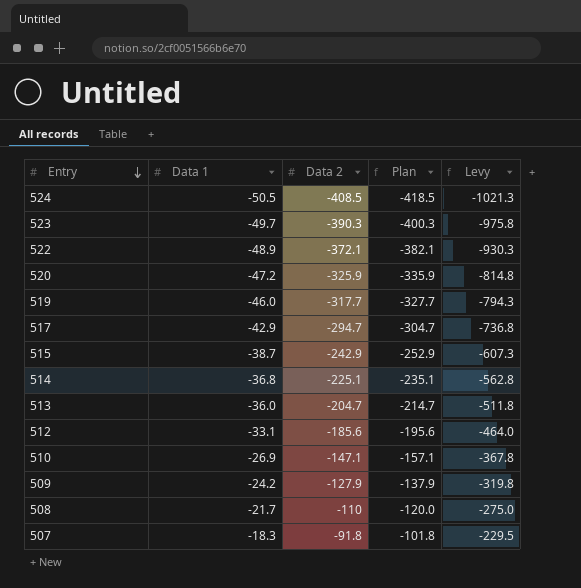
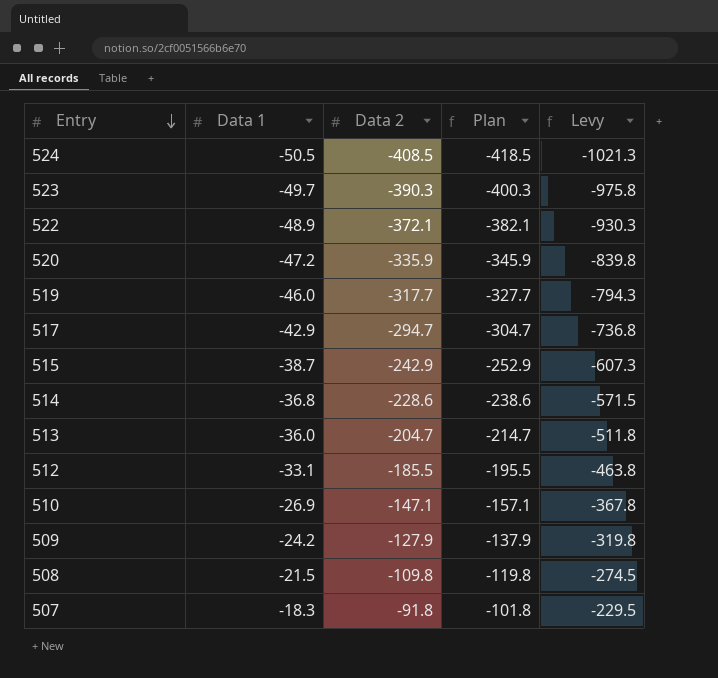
520 | Data 2: -325.9 -> -335.9
520 | Plan: -335.9 -> -345.9
520 | Levy: -814.8 -> -839.8
514 | Data 2: -225.1 -> -228.6
514 | Plan: -235.1 -> -238.6
514 | Levy: -562.8 -> -571.5
512 | Data 2: -185.6 -> -185.5
512 | Plan: -195.6 -> -195.5
512 | Levy: -464.0 -> -463.8
508 | Data 1: -21.7 -> -21.5
508 | Data 2: -110 -> -109.8
508 | Plan: -120.0 -> -119.8
508 | Levy: -275.0 -> -274.5

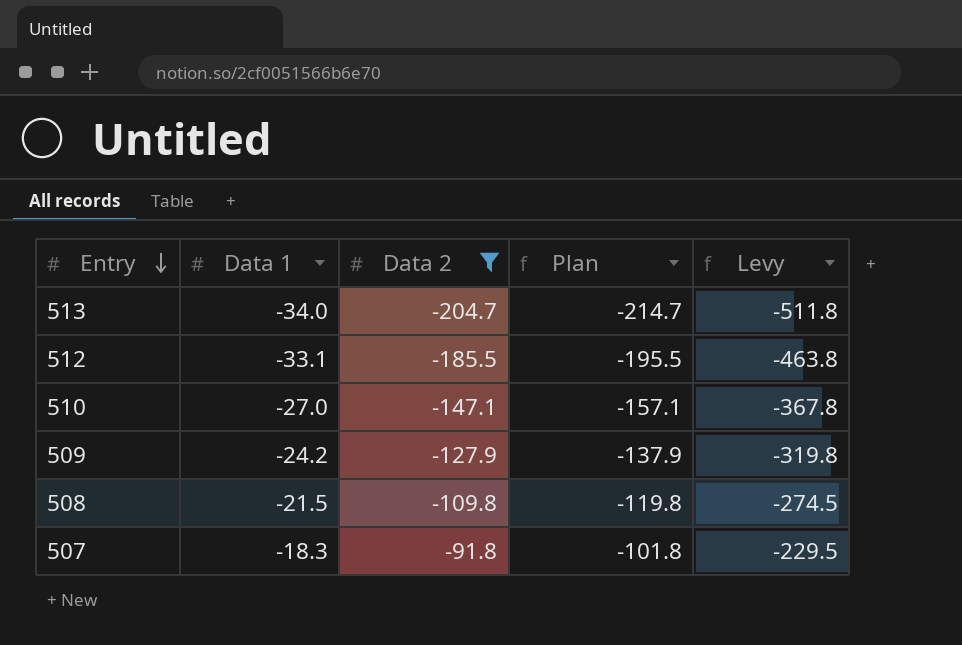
filter: none -> Data 2 >= -204.7
513 | Data 1: -36.0 -> -34.0
510 | Data 1: -26.9 -> -27.0

